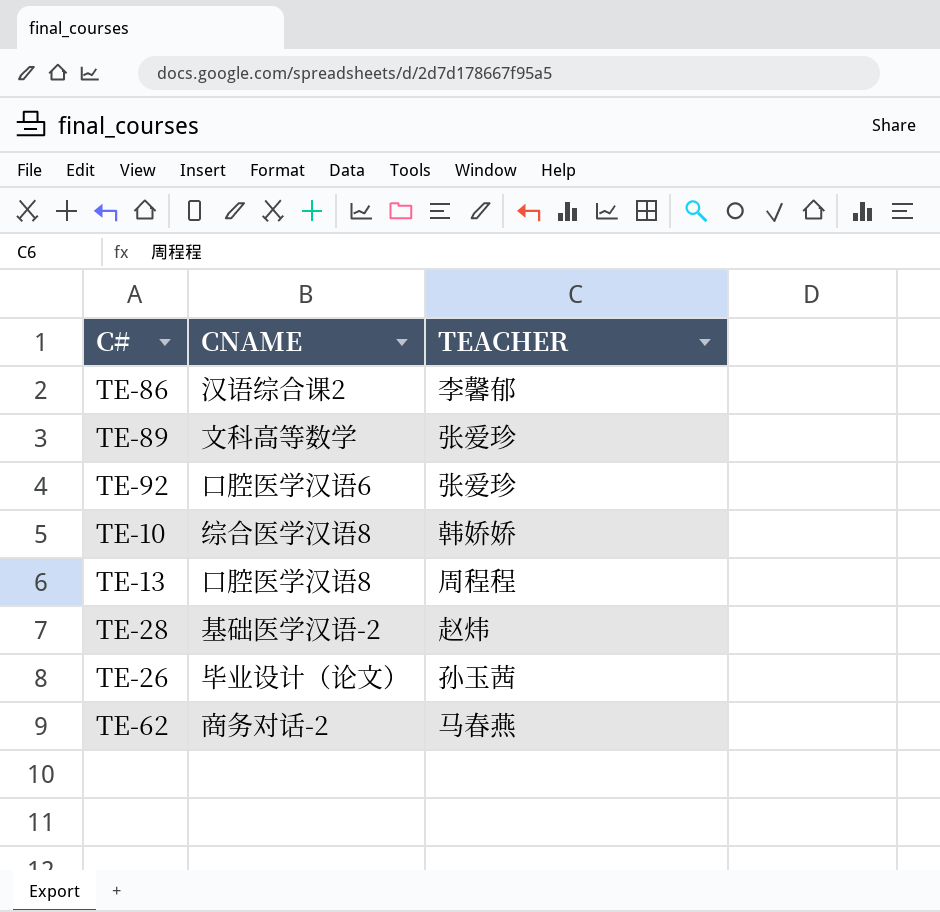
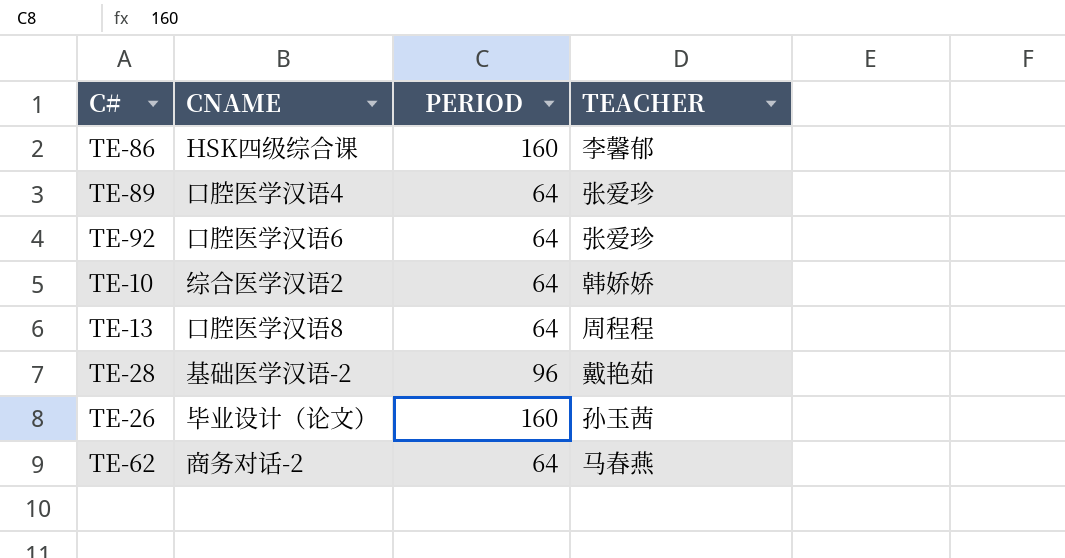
column PERIOD | position: none -> 3
TE-86 | CNAME: 汉语综合课2 -> HSK四级综合课
TE-89 | CNAME: 文科高等数学 -> 口腔医学汉语4
TE-10 | CNAME: 综合医学汉语8 -> 综合医学汉语2
TE-28 | TEACHER: 赵炜 -> 戴艳茹

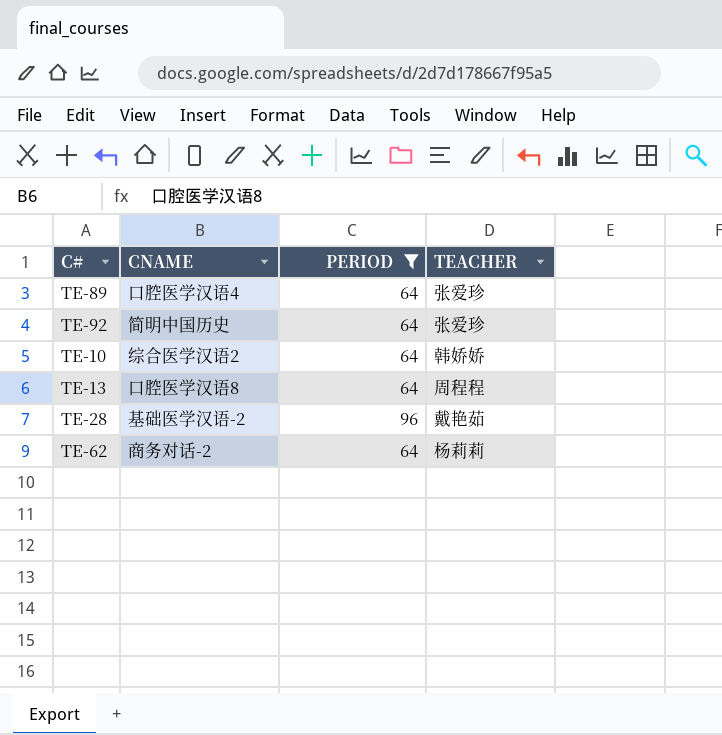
filter: none -> PERIOD != 160
TE-92 | CNAME: 口腔医学汉语6 -> 简明中国历史
TE-62 | TEACHER: 马春燕 -> 杨莉莉

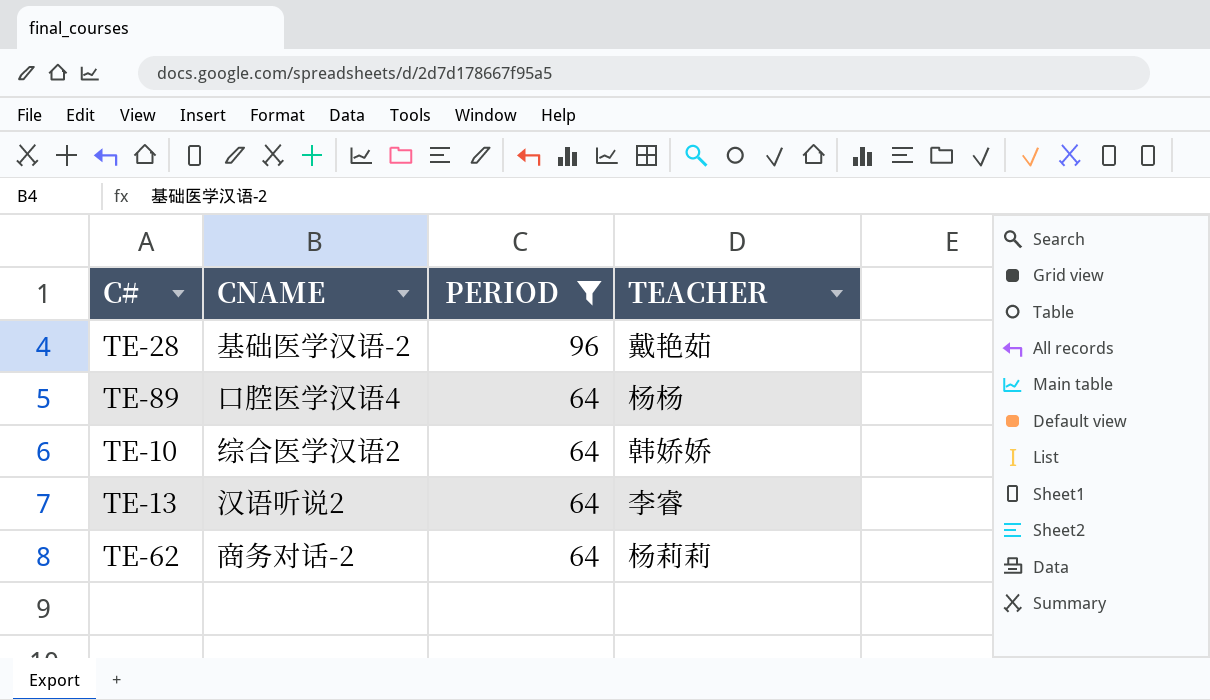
row order: none -> PERIOD descending
row TE-92: 简明中国历史 | 64 | 张爱珍 -> none
TE-89 | TEACHER: 张爱珍 -> 杨杨
TE-13 | CNAME: 口腔医学汉语8 -> 汉语听说2
TE-13 | TEACHER: 周程程 -> 李睿

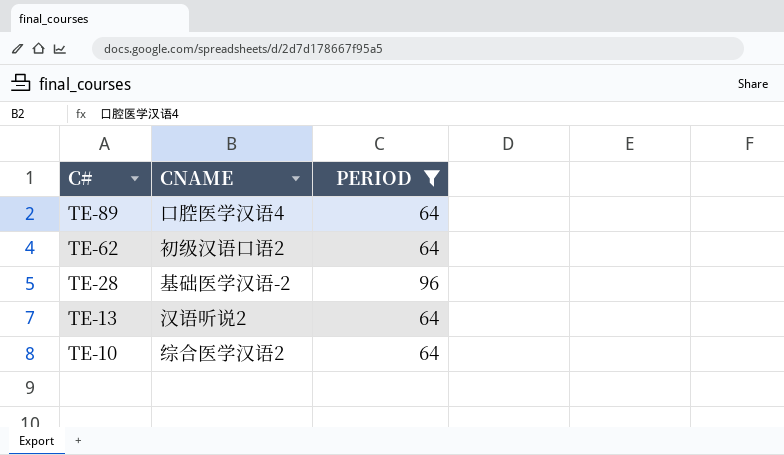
row order: PERIOD descending -> C# descending
column TEACHER | position: 4 -> none
TE-62 | CNAME: 商务对话-2 -> 初级汉语口语2

